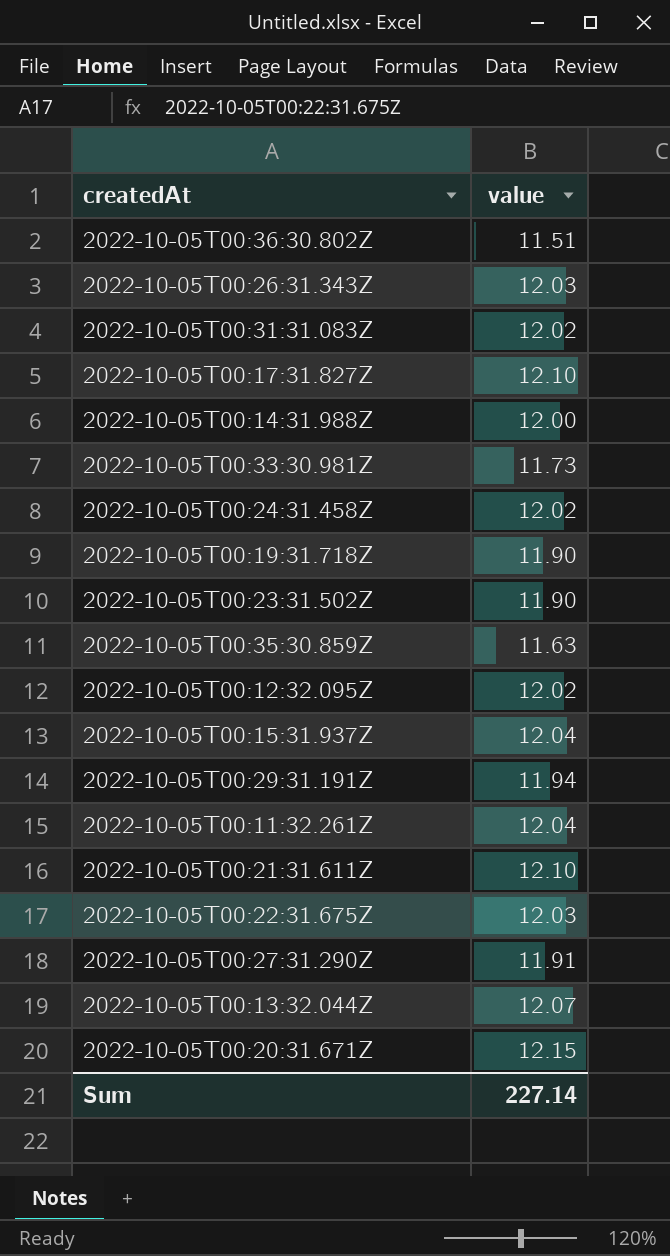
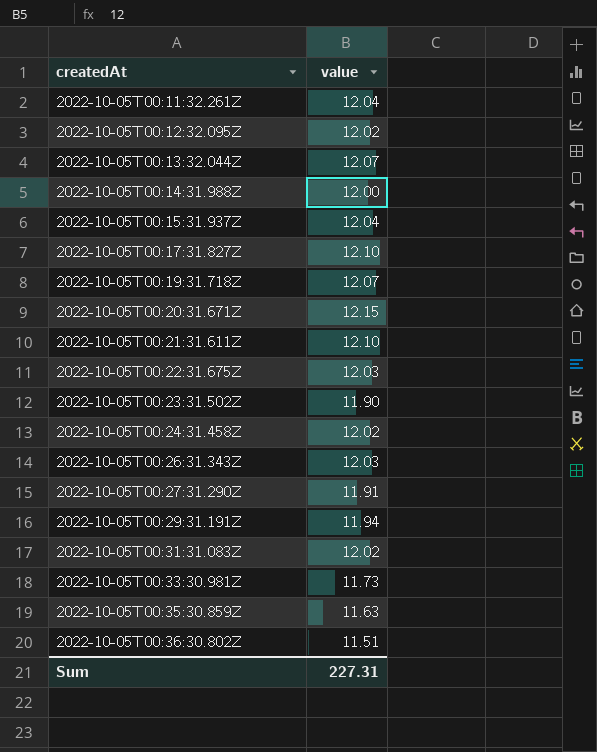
row order: none -> createdAt ascending
2022-10-05T00:19:31.718Z | value: 11.90 -> 12.07
Sum | value: 227.14 -> 227.31

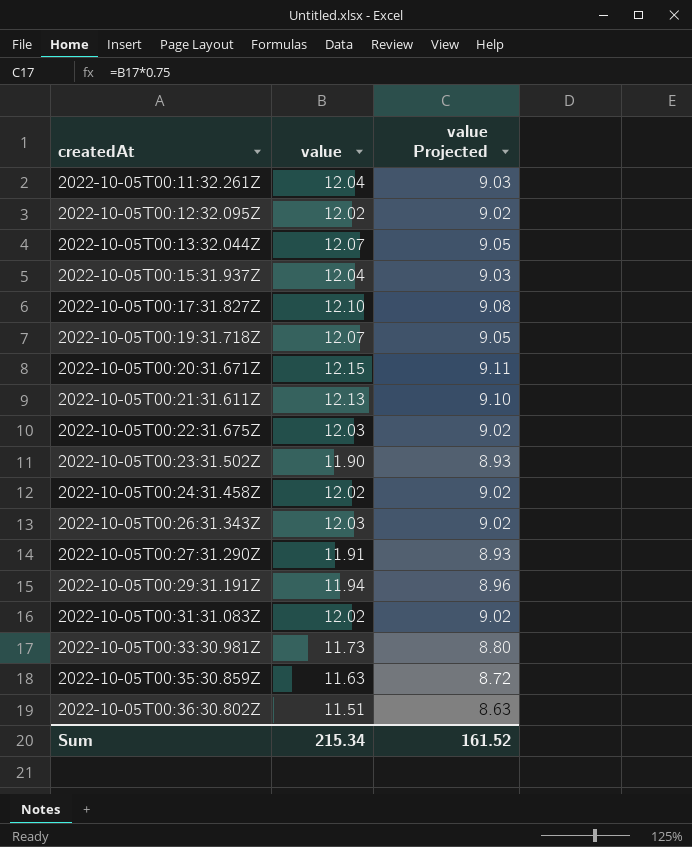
column value Projected | formula: none -> [value] * 0.75
row 2022-10-05T00:14:31.988Z: 12.00 -> none
2022-10-05T00:21:31.611Z | value: 12.10 -> 12.13
Sum | value: 227.31 -> 215.34

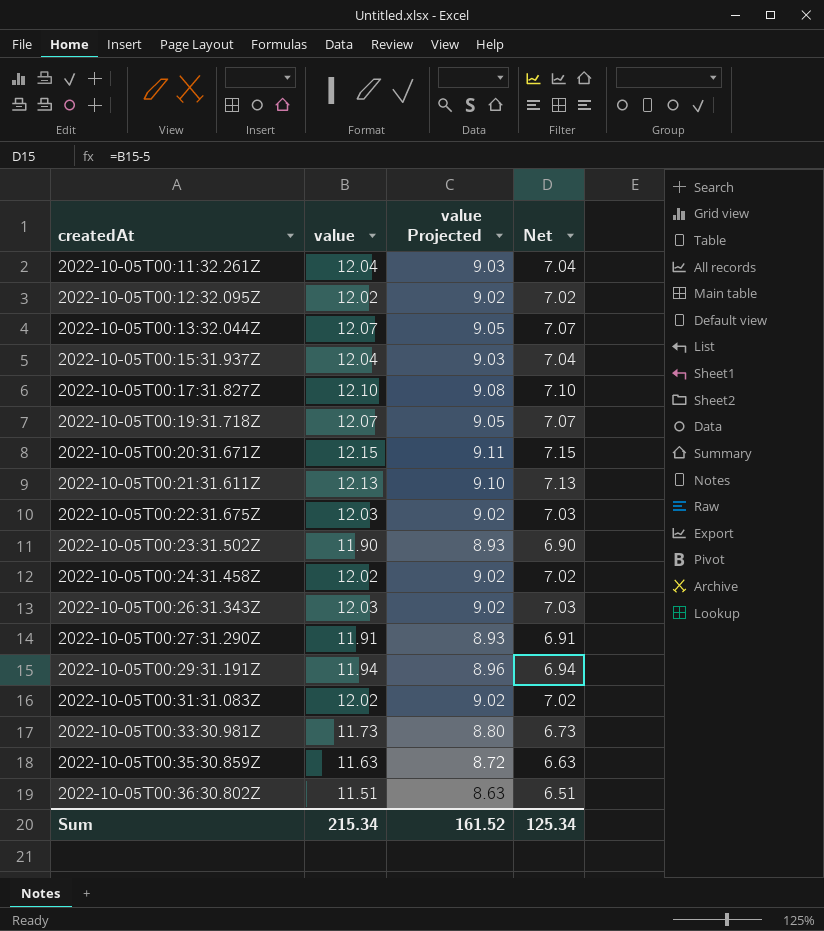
column Net | formula: none -> [value] - 5

